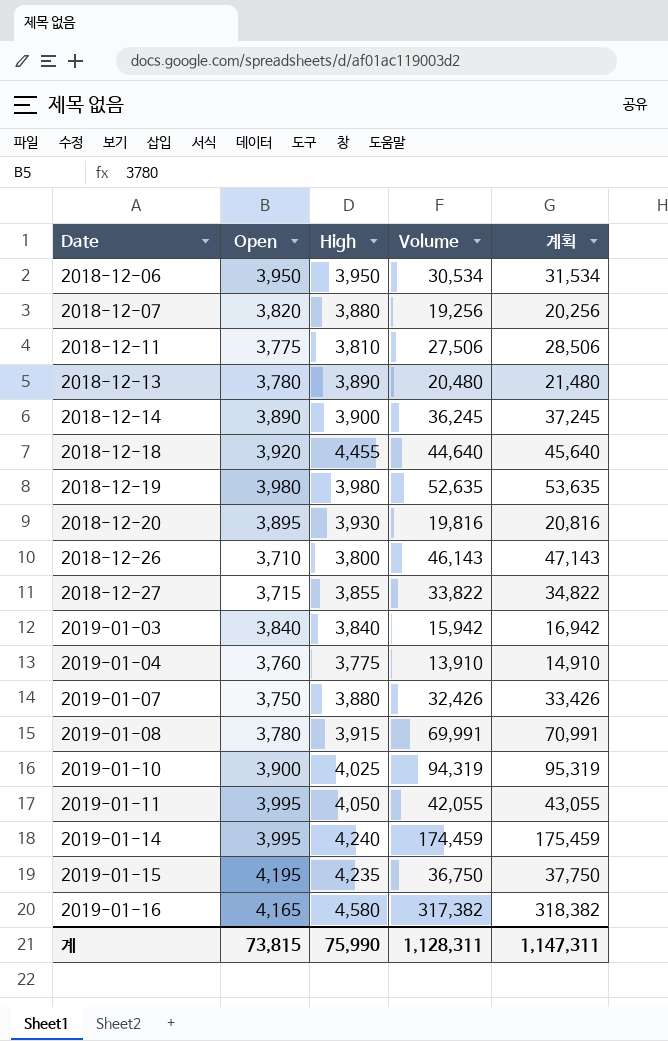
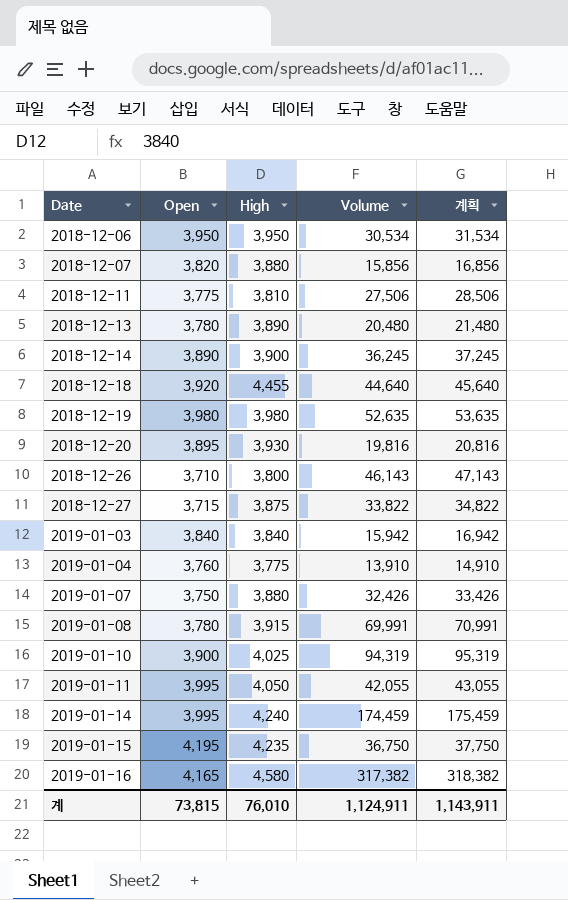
2018-12-07 | Volume: 19,256 -> 15,856
2018-12-07 | 계획: 20,256 -> 16,856
2018-12-27 | High: 3,855 -> 3,875
계 | High: 75,990 -> 76,010
계 | Volume: 1,128,311 -> 1,124,911
계 | 계획: 1,147,311 -> 1,143,911

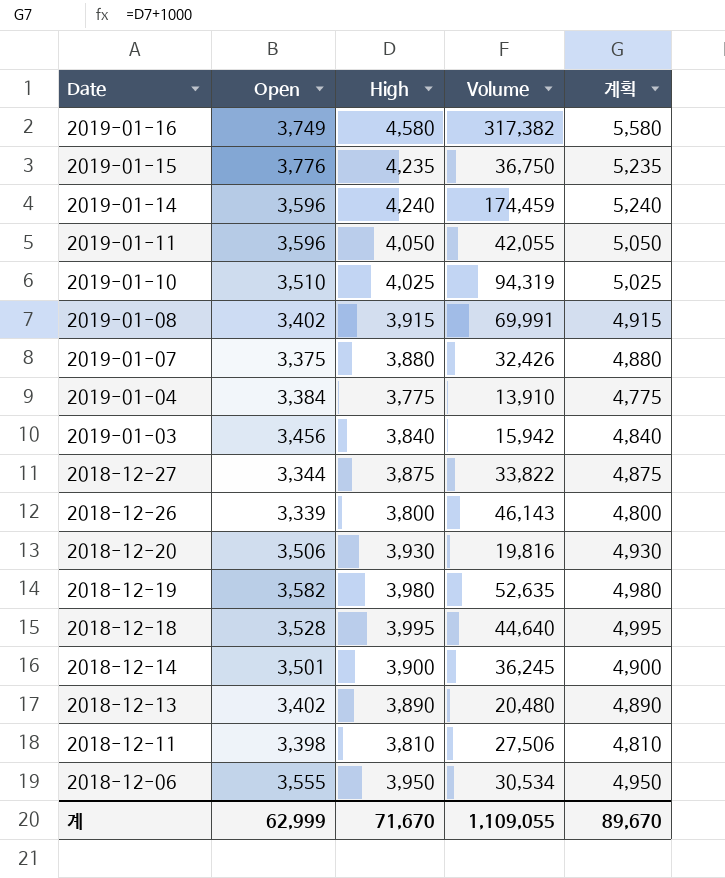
row order: Date ascending -> Date descending
column 계획 | formula: [Volume] + 1000 -> [High] + 1000
row 2018-12-07: 3,820 | 3,880 | 15,856 | 16,856 -> none
2019-01-16 | Open: 4,165 -> 3,749
2019-01-15 | Open: 4,195 -> 3,776
2019-01-14 | Open: 3,995 -> 3,596
2019-01-11 | Open: 3,995 -> 3,596
2019-01-10 | Open: 3,900 -> 3,510
2019-01-08 | Open: 3,780 -> 3,402
2019-01-07 | Open: 3,750 -> 3,375
2019-01-04 | Open: 3,760 -> 3,384
2019-01-03 | Open: 3,840 -> 3,456
2018-12-27 | Open: 3,715 -> 3,344
2018-12-26 | Open: 3,710 -> 3,339
2018-12-20 | Open: 3,895 -> 3,506
2018-12-19 | Open: 3,980 -> 3,582
2018-12-18 | Open: 3,920 -> 3,528
2018-12-18 | High: 4,455 -> 3,995
2018-12-14 | Open: 3,890 -> 3,501
2018-12-13 | Open: 3,780 -> 3,402
2018-12-11 | Open: 3,775 -> 3,398
2018-12-06 | Open: 3,950 -> 3,555
계 | Open: 73,815 -> 62,999
계 | High: 76,010 -> 71,670
계 | Volume: 1,124,911 -> 1,109,055
계 | 계획: 1,143,911 -> 89,670

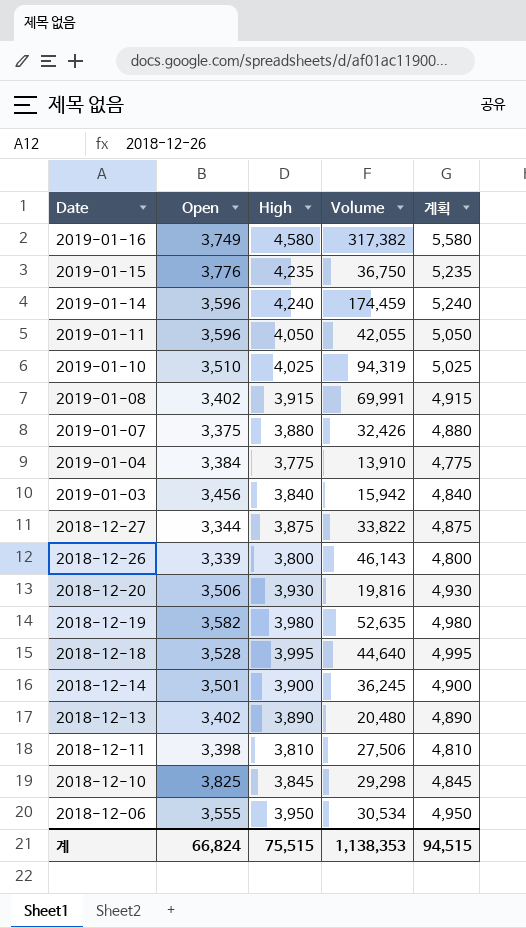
row 2018-12-10: none -> 3,825 | 3,845 | 29,298 | 4,845
계 | Open: 62,999 -> 66,824
계 | High: 71,670 -> 75,515
계 | Volume: 1,109,055 -> 1,138,353
계 | 계획: 89,670 -> 94,515

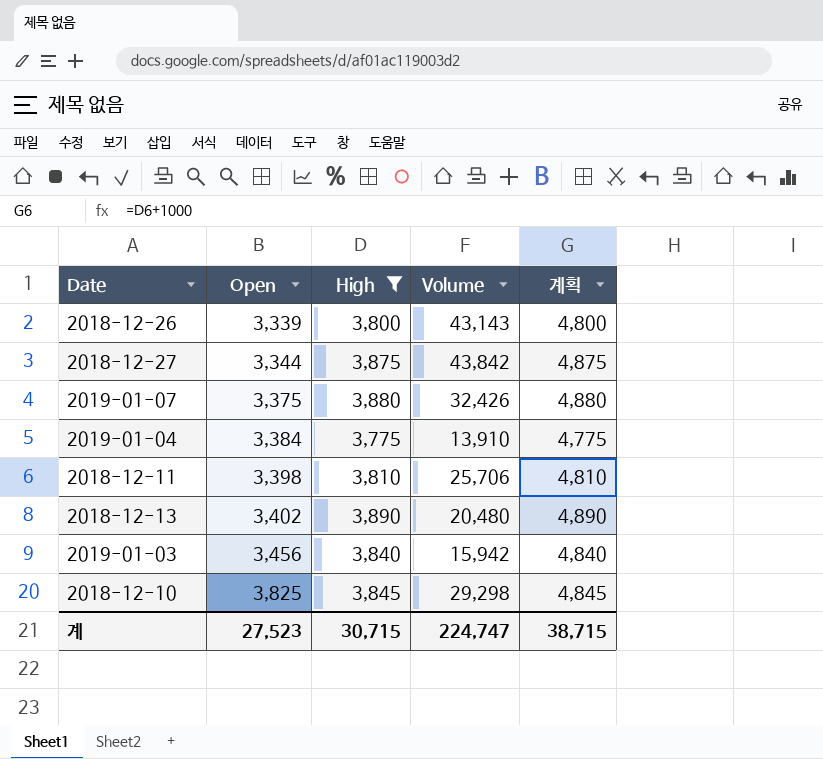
filter: none -> High <= 3,890
row order: Date descending -> Open ascending
2018-12-26 | Volume: 46,143 -> 43,143
2018-12-27 | Volume: 33,822 -> 43,842
2018-12-11 | Volume: 27,506 -> 25,706
계 | Open: 66,824 -> 27,523
계 | High: 75,515 -> 30,715
계 | Volume: 1,138,353 -> 224,747
계 | 계획: 94,515 -> 38,715

